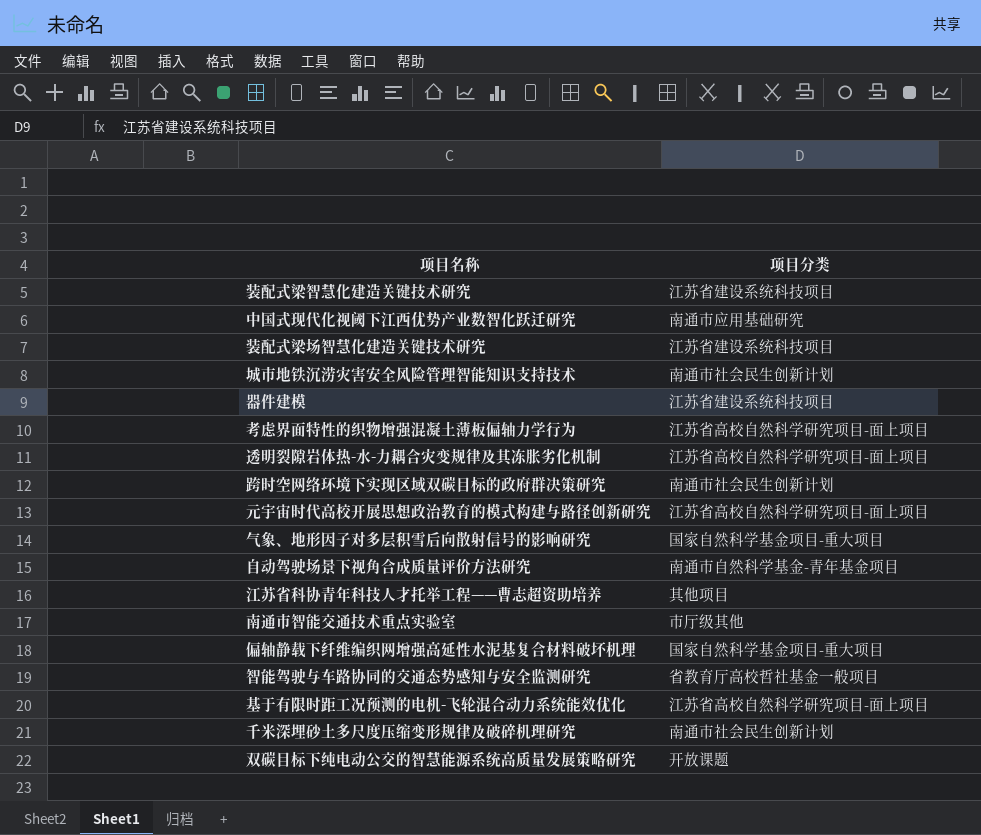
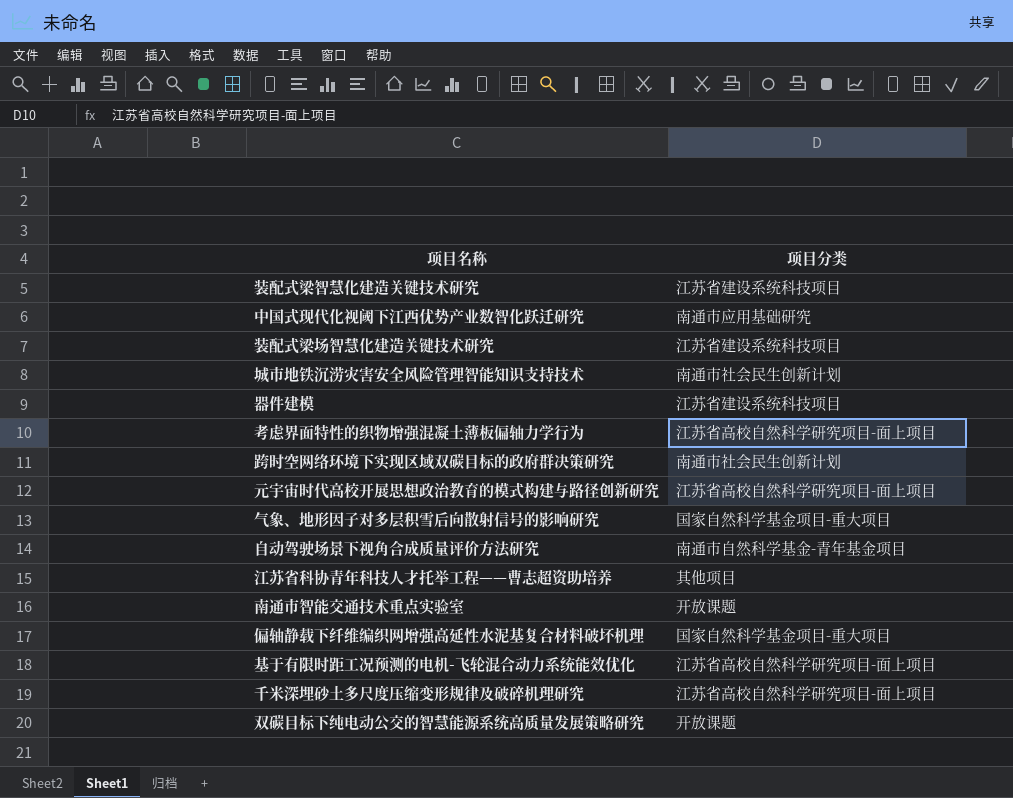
row 透明裂隙岩体热-水-力耦合灾变规律及其冻胀劣化机制: 江苏省高校自然科学研究项目-面上项目 -> none
row 智能驾驶与车路协同的交通态势感知与安全监测研究: 省教育厅高校哲社基金一般项目 -> none
南通市智能交通技术重点实验室 | 项目分类: 市厅级其他 -> 开放课题
千米深埋砂土多尺度压缩变形规律及破碎机理研究 | 项目分类: 南通市社会民生创新计划 -> 江苏省高校自然科学研究项目-面上项目

